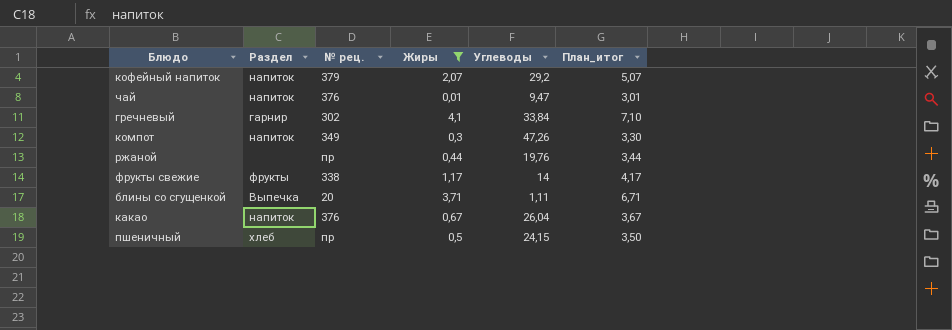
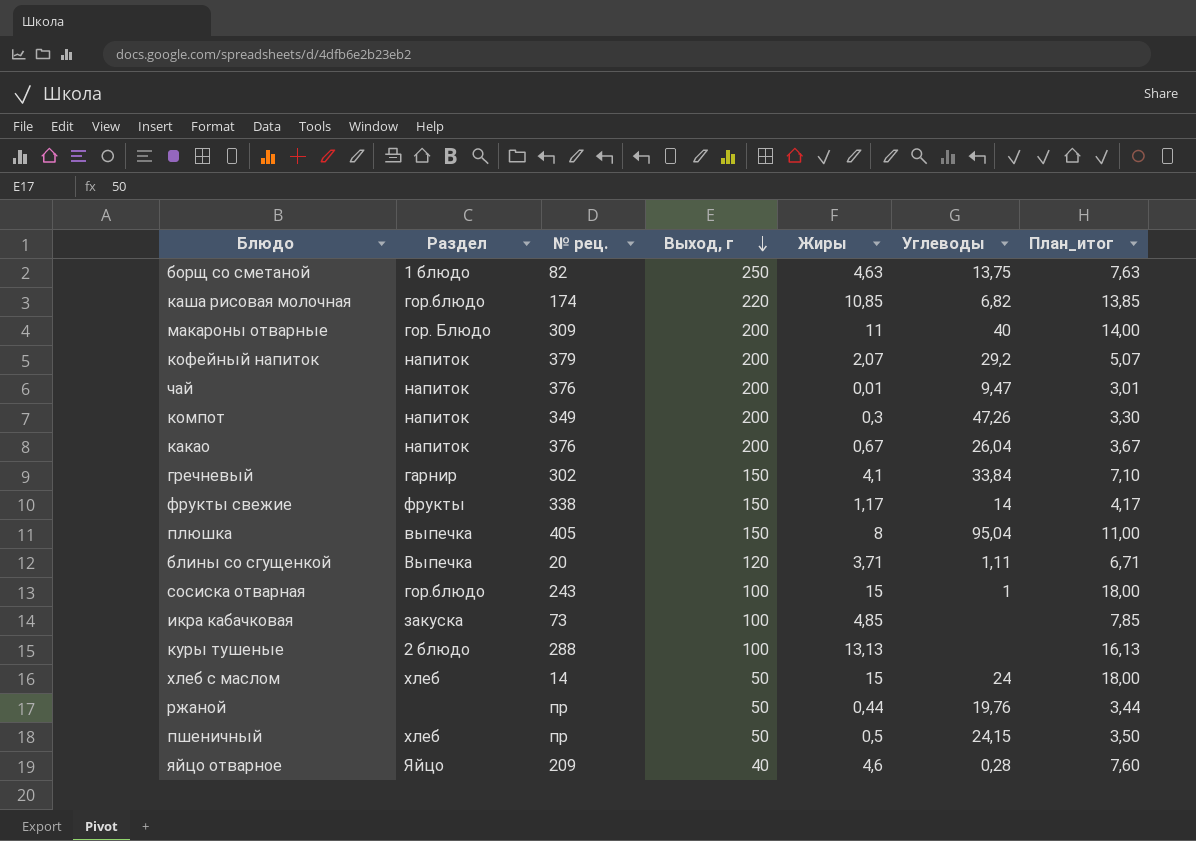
filter: Жиры <= 4,1 -> none
row order: none -> Выход, г descending
column Выход, г | position: none -> 4

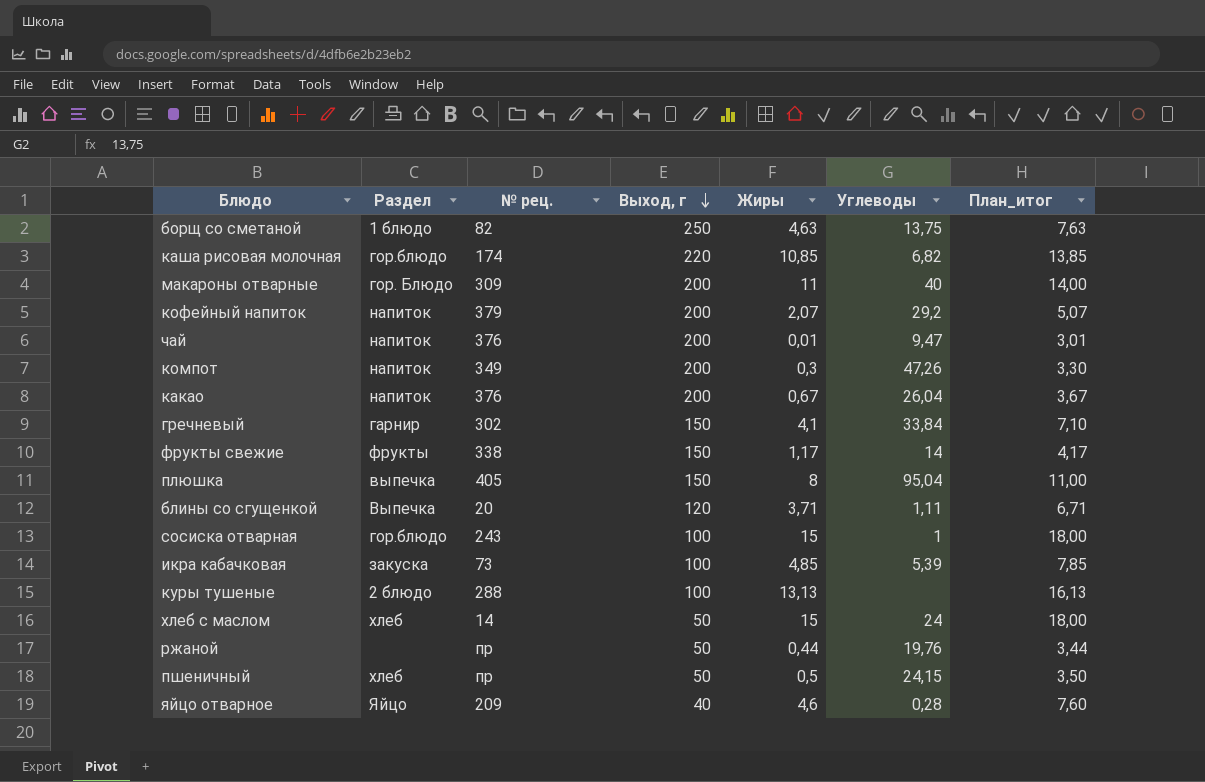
икра кабачковая | Углеводы: none -> 5,39

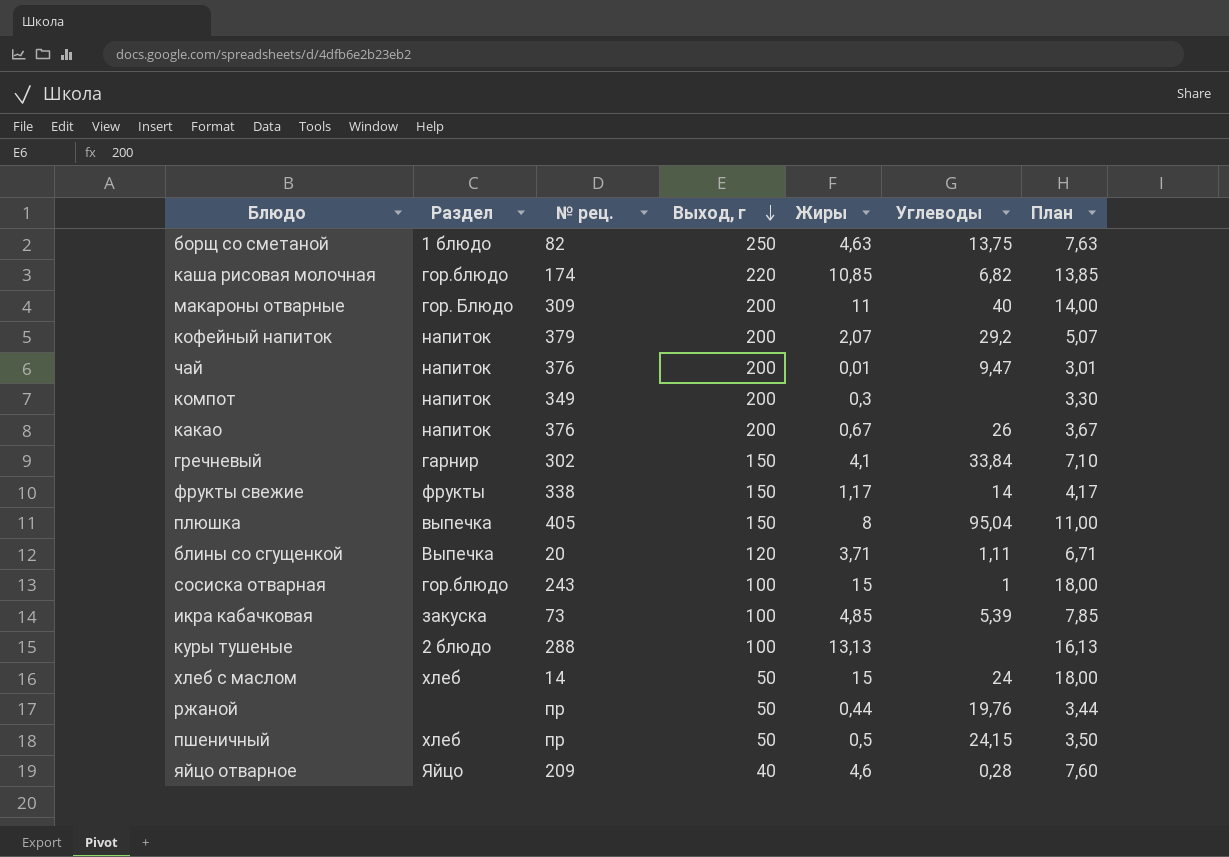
column name: План_итог -> План
компот | Углеводы: 47,26 -> none
какао | Углеводы: 26,04 -> 26

